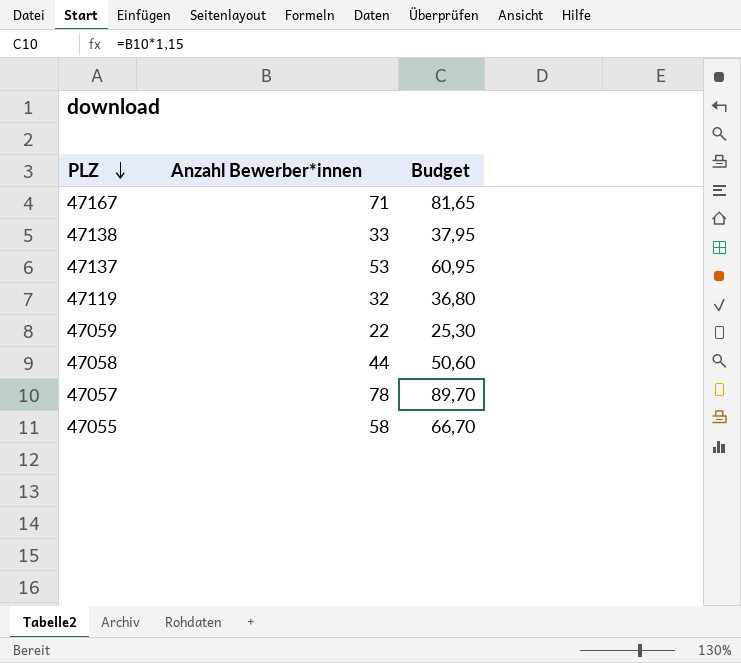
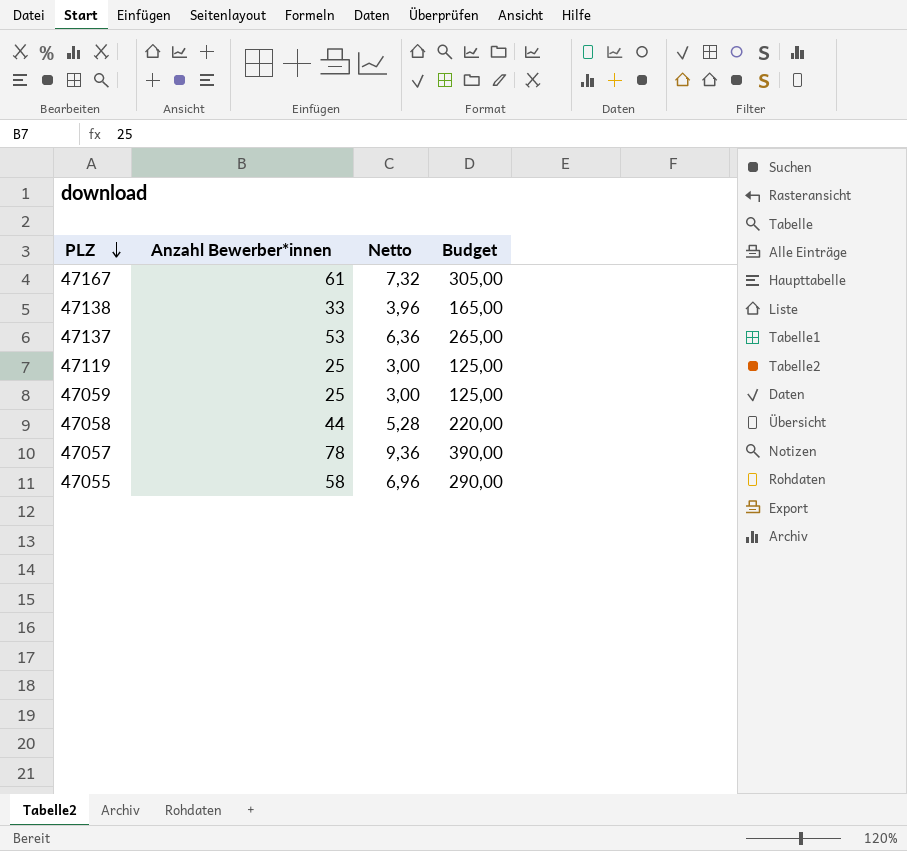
column Netto | formula: none -> [Anzahl Bewerber*innen] * 0,12
column Budget | formula: [Anzahl Bewerber*innen] * 1,15 -> [Anzahl Bewerber*innen] * 5
47167 | Anzahl Bewerber*innen: 71 -> 61
47119 | Anzahl Bewerber*innen: 32 -> 25
47059 | Anzahl Bewerber*innen: 22 -> 25

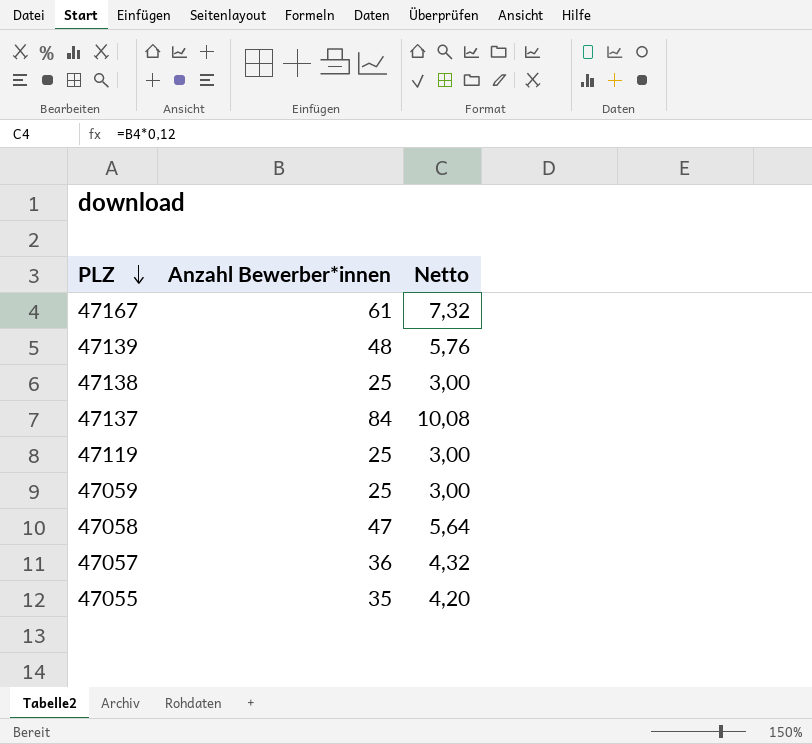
column Budget | formula: [Anzahl Bewerber*innen] * 5 -> none
row 47139: none -> 48 | 5,76
47138 | Anzahl Bewerber*innen: 33 -> 25
47138 | Netto: 3,96 -> 3,00
47137 | Anzahl Bewerber*innen: 53 -> 84
47137 | Netto: 6,36 -> 10,08
47058 | Anzahl Bewerber*innen: 44 -> 47
47058 | Netto: 5,28 -> 5,64
47057 | Anzahl Bewerber*innen: 78 -> 36
47057 | Netto: 9,36 -> 4,32
47055 | Anzahl Bewerber*innen: 58 -> 35
47055 | Netto: 6,96 -> 4,20

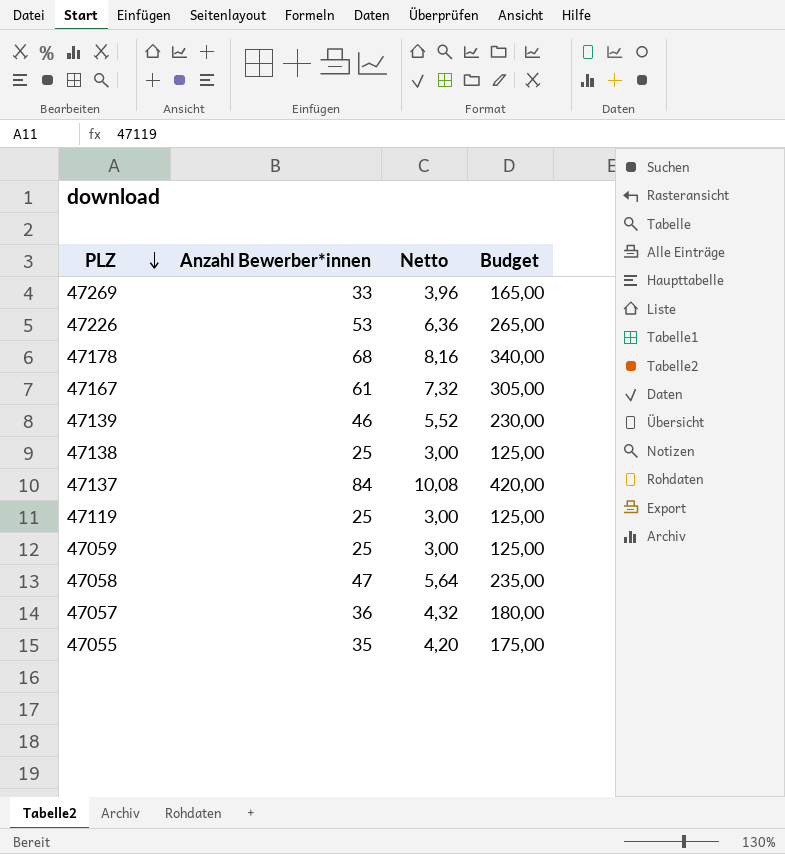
column Budget | formula: none -> [Anzahl Bewerber*innen] * 5
row 47269: none -> 33 | 3,96 | 165,00
row 47226: none -> 53 | 6,36 | 265,00
row 47178: none -> 68 | 8,16 | 340,00
47139 | Anzahl Bewerber*innen: 48 -> 46
47139 | Netto: 5,76 -> 5,52

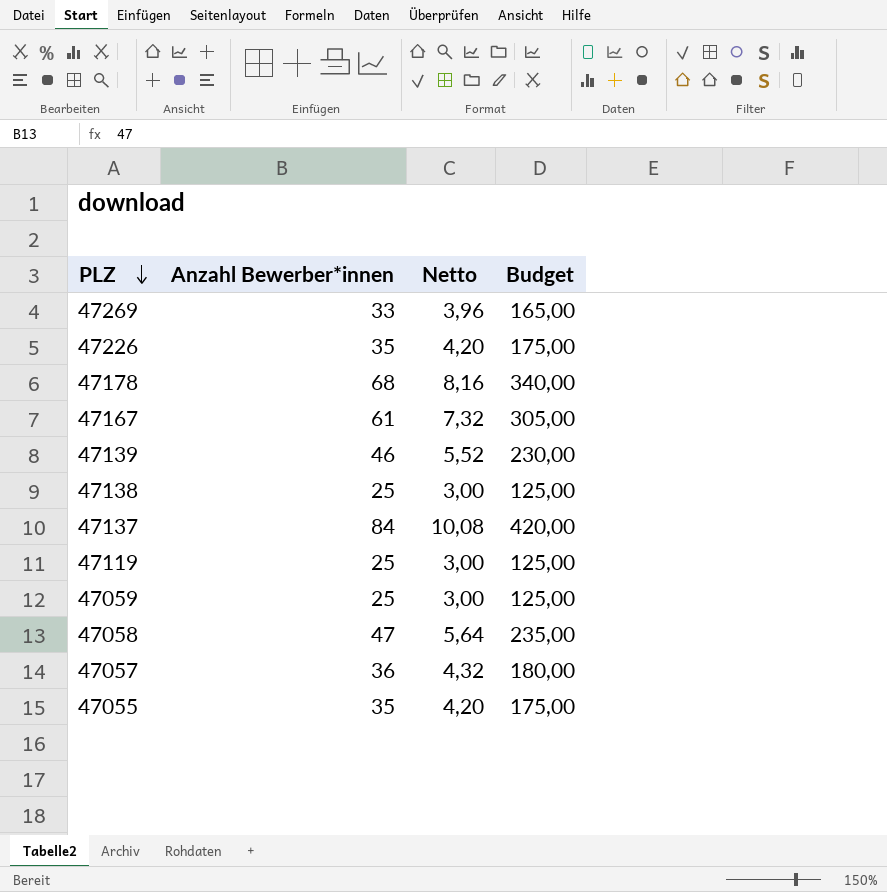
47226 | Anzahl Bewerber*innen: 53 -> 35
47226 | Netto: 6,36 -> 4,20
47226 | Budget: 265,00 -> 175,00

